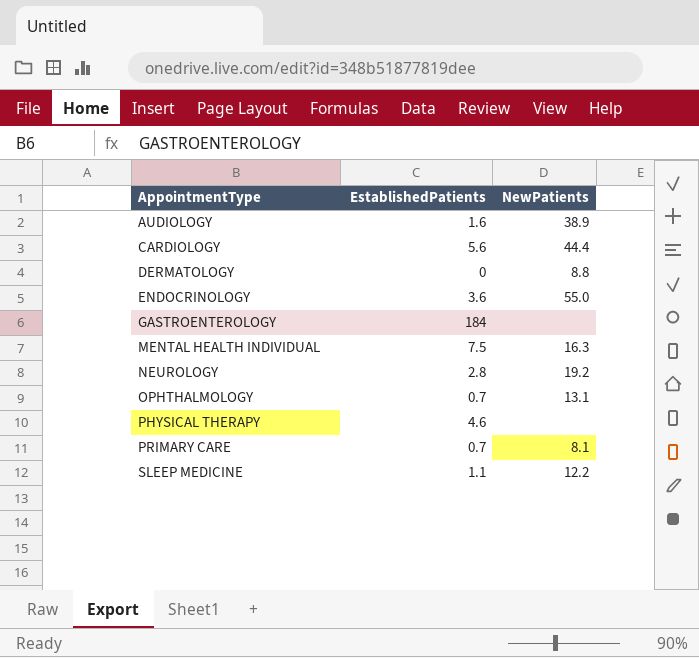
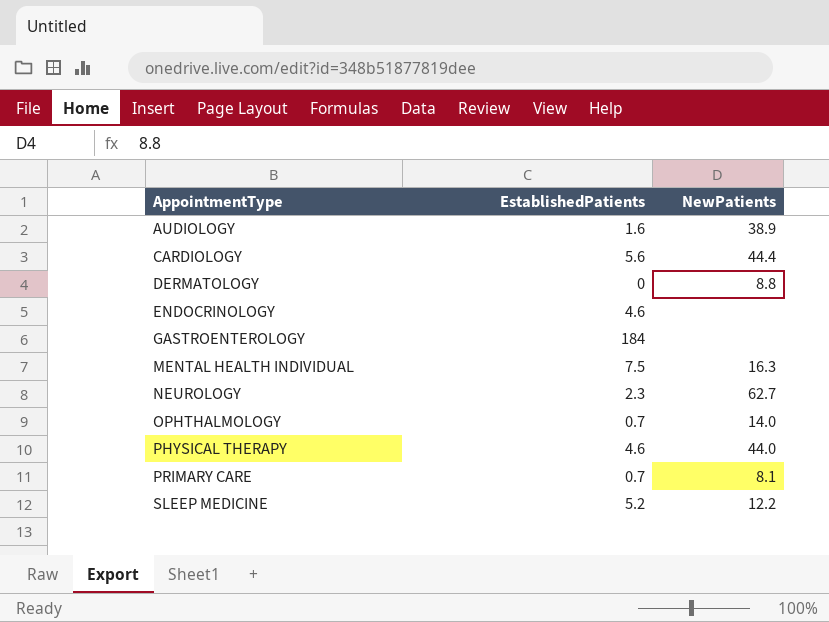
ENDOCRINOLOGY | EstablishedPatients: 3.6 -> 4.6
ENDOCRINOLOGY | NewPatients: 55.0 -> none
NEUROLOGY | EstablishedPatients: 2.8 -> 2.3
NEUROLOGY | NewPatients: 19.2 -> 62.7
OPHTHALMOLOGY | NewPatients: 13.1 -> 14.0
PHYSICAL THERAPY | NewPatients: none -> 44.0
SLEEP MEDICINE | EstablishedPatients: 1.1 -> 5.2

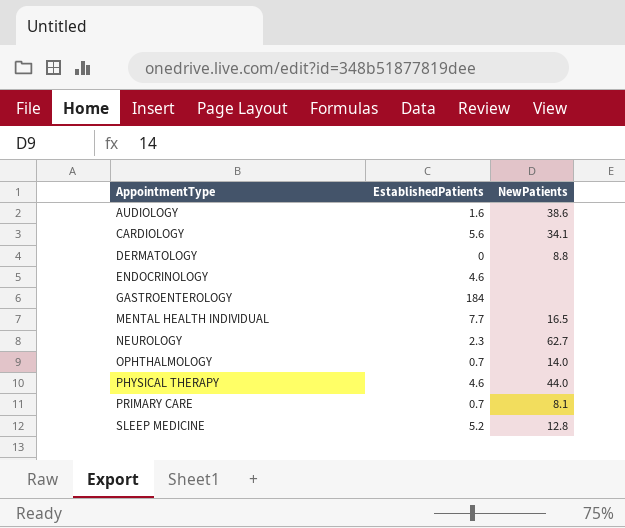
AUDIOLOGY | NewPatients: 38.9 -> 38.6
CARDIOLOGY | NewPatients: 44.4 -> 34.1
MENTAL HEALTH INDIVIDUAL | EstablishedPatients: 7.5 -> 7.7
MENTAL HEALTH INDIVIDUAL | NewPatients: 16.3 -> 16.5
SLEEP MEDICINE | NewPatients: 12.2 -> 12.8

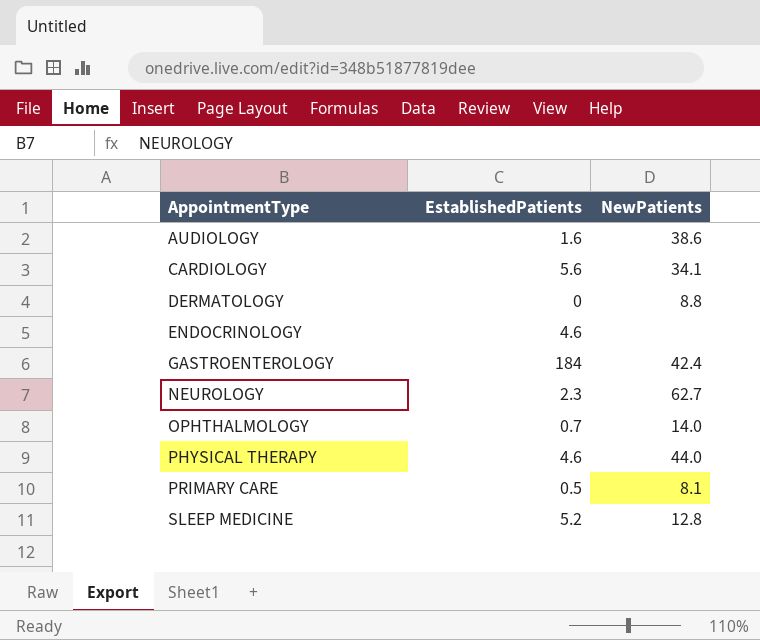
row MENTAL HEALTH INDIVIDUAL: 7.7 | 16.5 -> none
GASTROENTEROLOGY | NewPatients: none -> 42.4
PRIMARY CARE | EstablishedPatients: 0.7 -> 0.5

